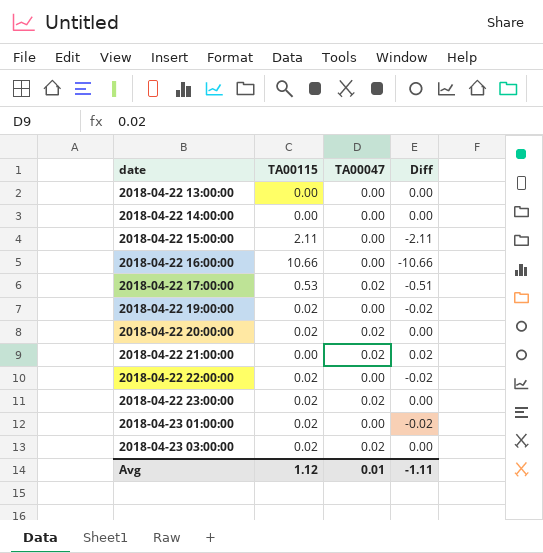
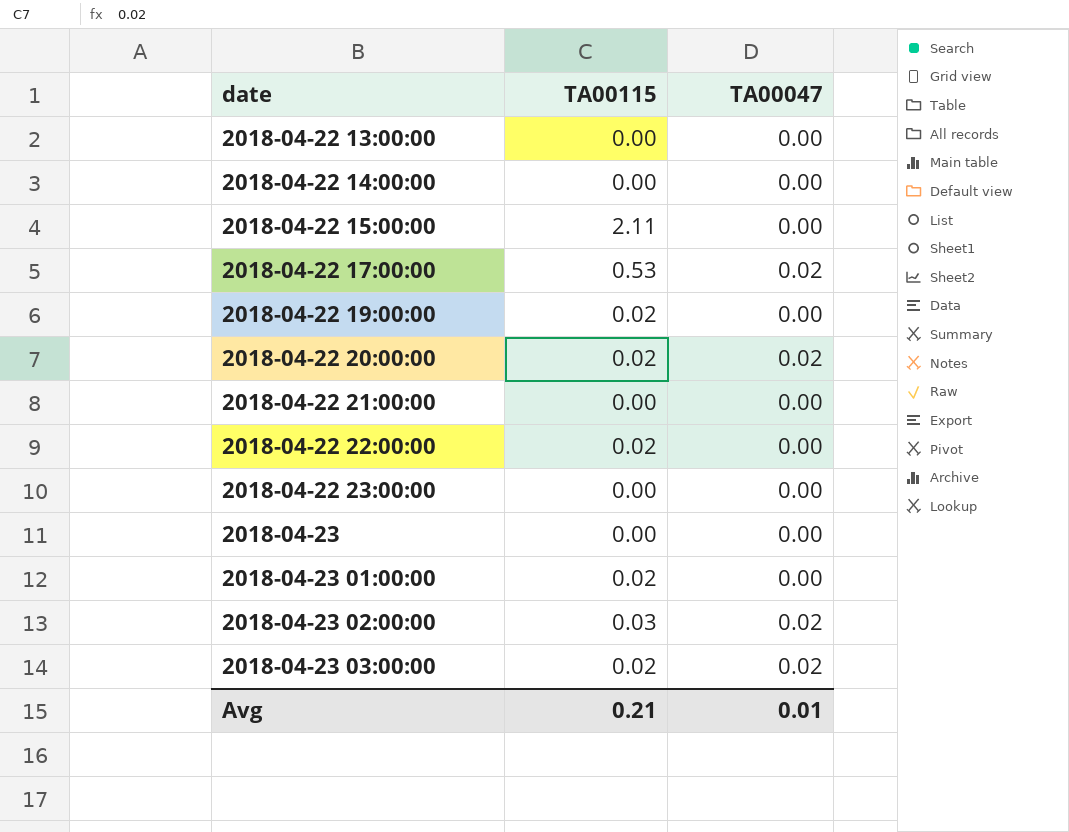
column Diff | formula: [TA00047] - [TA00115] -> none
row 2018-04-22 16:00:00: 10.66 | 0.00 | -10.66 -> none
2018-04-22 21:00:00 | TA00047: 0.02 -> 0.00
2018-04-22 23:00:00 | TA00115: 0.02 -> 0.00
2018-04-22 23:00:00 | TA00047: 0.02 -> 0.00
row 2018-04-23: none -> 0.00 | 0.00
row 2018-04-23 02:00:00: none -> 0.03 | 0.02
Avg | TA00115: 1.12 -> 0.21

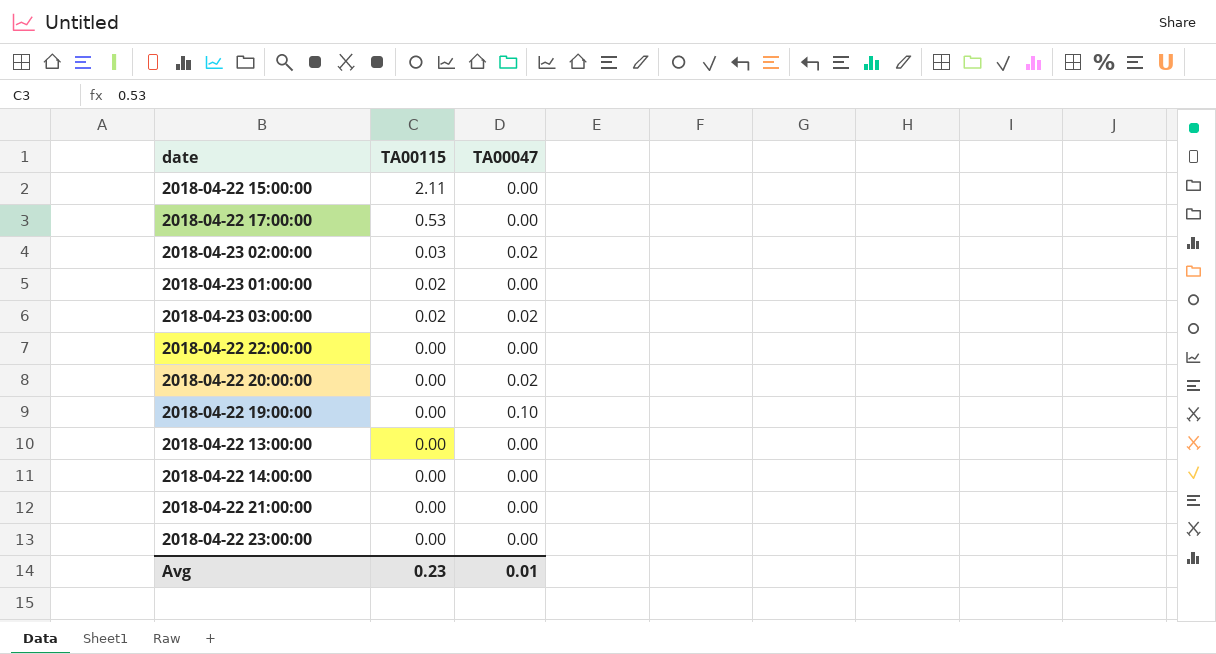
row order: date ascending -> TA00115 descending
row 2018-04-23: 0.00 | 0.00 -> none
2018-04-22 17:00:00 | TA00047: 0.02 -> 0.00
2018-04-22 22:00:00 | TA00115: 0.02 -> 0.00
2018-04-22 20:00:00 | TA00115: 0.02 -> 0.00
2018-04-22 19:00:00 | TA00115: 0.02 -> 0.00
2018-04-22 19:00:00 | TA00047: 0.00 -> 0.10
Avg | TA00115: 0.21 -> 0.23

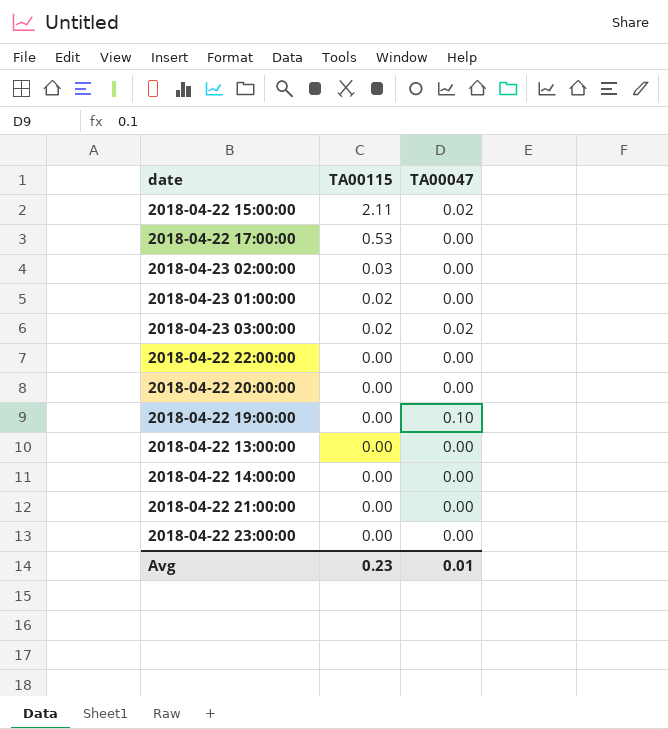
2018-04-22 15:00:00 | TA00047: 0.00 -> 0.02
2018-04-23 02:00:00 | TA00047: 0.02 -> 0.00
2018-04-22 20:00:00 | TA00047: 0.02 -> 0.00

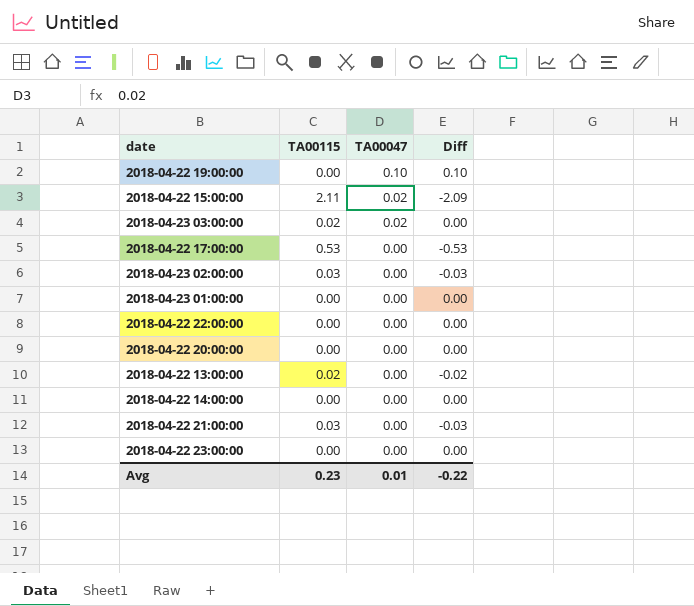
row order: TA00115 descending -> TA00047 descending
column Diff | formula: none -> [TA00047] - [TA00115]
2018-04-23 01:00:00 | TA00115: 0.02 -> 0.00
2018-04-22 13:00:00 | TA00115: 0.00 -> 0.02
2018-04-22 21:00:00 | TA00115: 0.00 -> 0.03

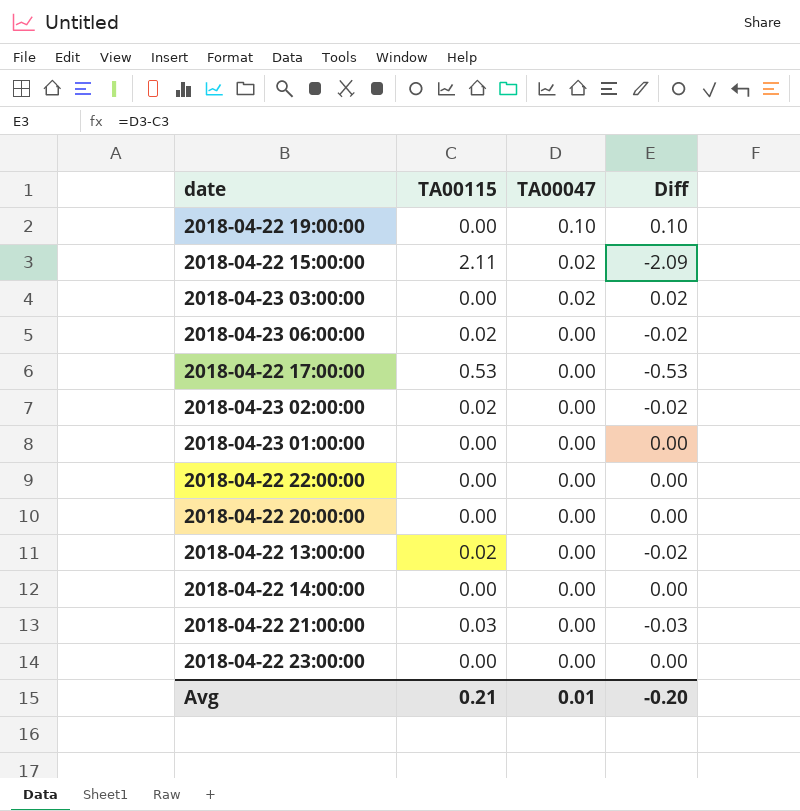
2018-04-23 03:00:00 | TA00115: 0.02 -> 0.00
2018-04-23 03:00:00 | Diff: 0.00 -> 0.02
row 2018-04-23 06:00:00: none -> 0.02 | 0.00 | -0.02
2018-04-23 02:00:00 | TA00115: 0.03 -> 0.02
2018-04-23 02:00:00 | Diff: -0.03 -> -0.02
Avg | TA00115: 0.23 -> 0.21
Avg | Diff: -0.22 -> -0.20

